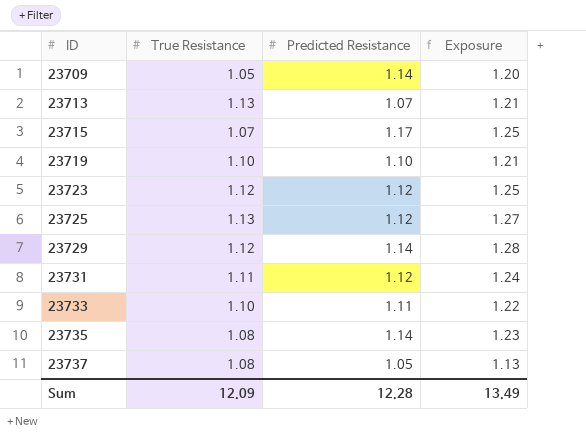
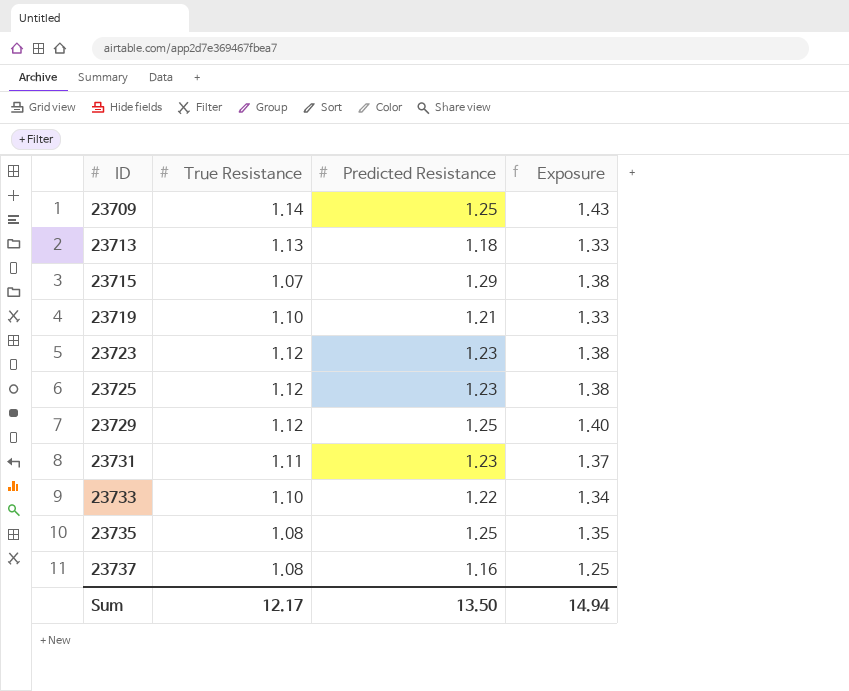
23709 | True Resistance: 1.05 -> 1.14
23709 | Predicted Resistance: 1.14 -> 1.25
23709 | Exposure: 1.20 -> 1.43
23713 | Predicted Resistance: 1.07 -> 1.18
23713 | Exposure: 1.21 -> 1.33
23715 | Predicted Resistance: 1.17 -> 1.29
23715 | Exposure: 1.25 -> 1.38
23719 | Predicted Resistance: 1.10 -> 1.21
23719 | Exposure: 1.21 -> 1.33
23723 | Predicted Resistance: 1.12 -> 1.23
23723 | Exposure: 1.25 -> 1.38
23725 | True Resistance: 1.13 -> 1.12
23725 | Predicted Resistance: 1.12 -> 1.23
23725 | Exposure: 1.27 -> 1.38
23729 | Predicted Resistance: 1.14 -> 1.25
23729 | Exposure: 1.28 -> 1.40
23731 | Predicted Resistance: 1.12 -> 1.23
23731 | Exposure: 1.24 -> 1.37
23733 | Predicted Resistance: 1.11 -> 1.22
23733 | Exposure: 1.22 -> 1.34
23735 | Predicted Resistance: 1.14 -> 1.25
23735 | Exposure: 1.23 -> 1.35
23737 | Predicted Resistance: 1.05 -> 1.16
23737 | Exposure: 1.13 -> 1.25
Sum | True Resistance: 12.09 -> 12.17
Sum | Predicted Resistance: 12.28 -> 13.50
Sum | Exposure: 13.49 -> 14.94

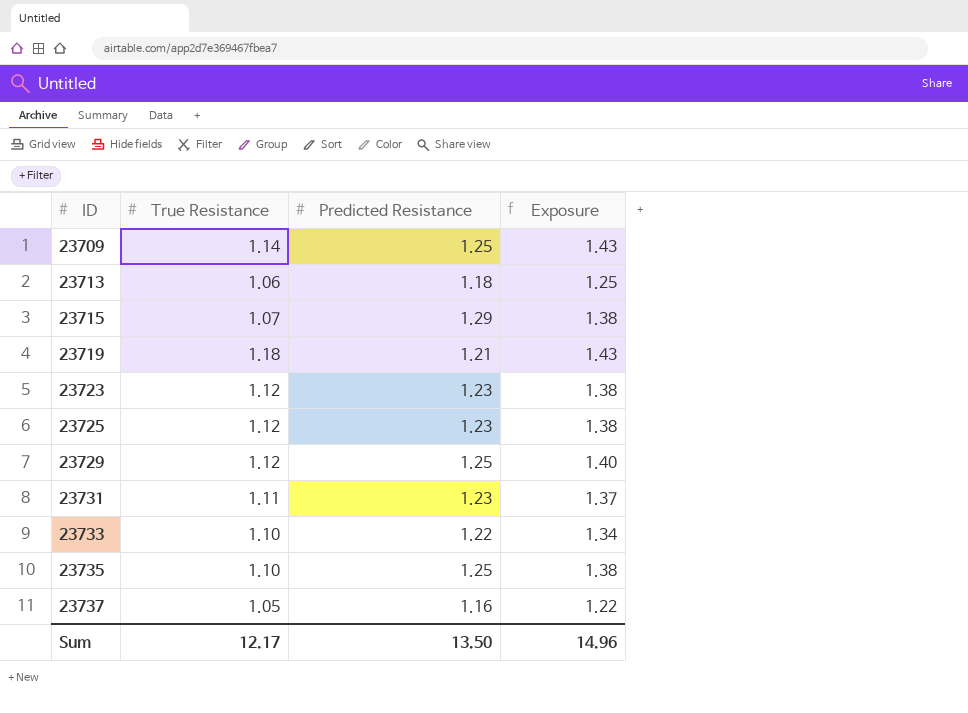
23713 | True Resistance: 1.13 -> 1.06
23713 | Exposure: 1.33 -> 1.25
23719 | True Resistance: 1.10 -> 1.18
23719 | Exposure: 1.33 -> 1.43
23735 | True Resistance: 1.08 -> 1.10
23735 | Exposure: 1.35 -> 1.38
23737 | True Resistance: 1.08 -> 1.05
23737 | Exposure: 1.25 -> 1.22
Sum | Exposure: 14.94 -> 14.96

